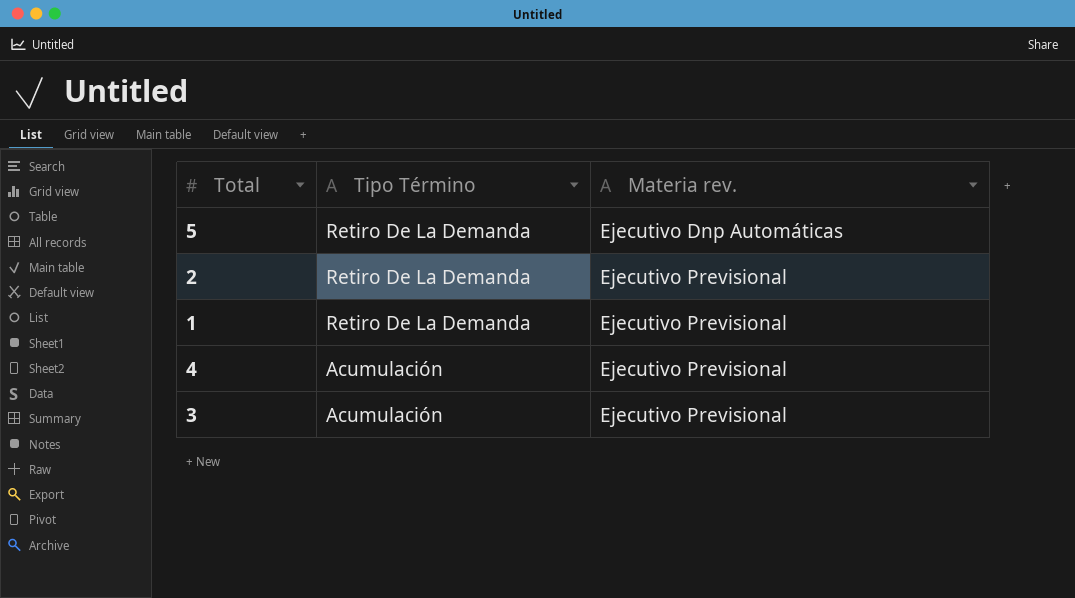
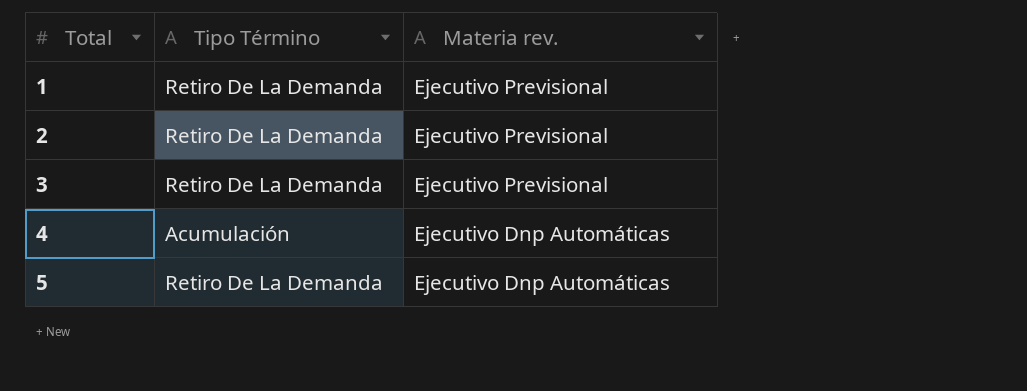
row order: Tipo Término descending -> Total ascending
3 | Tipo Término: Acumulación -> Retiro De La Demanda
4 | Materia rev.: Ejecutivo Previsional -> Ejecutivo Dnp Automáticas

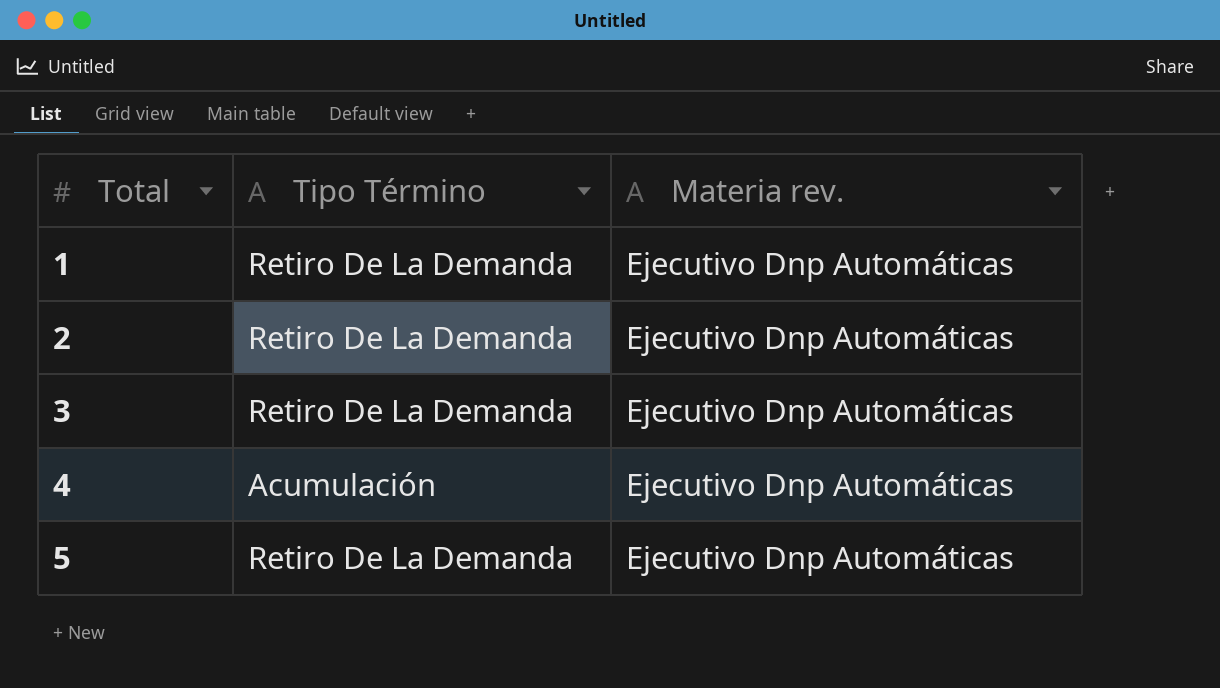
1 | Materia rev.: Ejecutivo Previsional -> Ejecutivo Dnp Automáticas
2 | Materia rev.: Ejecutivo Previsional -> Ejecutivo Dnp Automáticas
3 | Materia rev.: Ejecutivo Previsional -> Ejecutivo Dnp Automáticas

